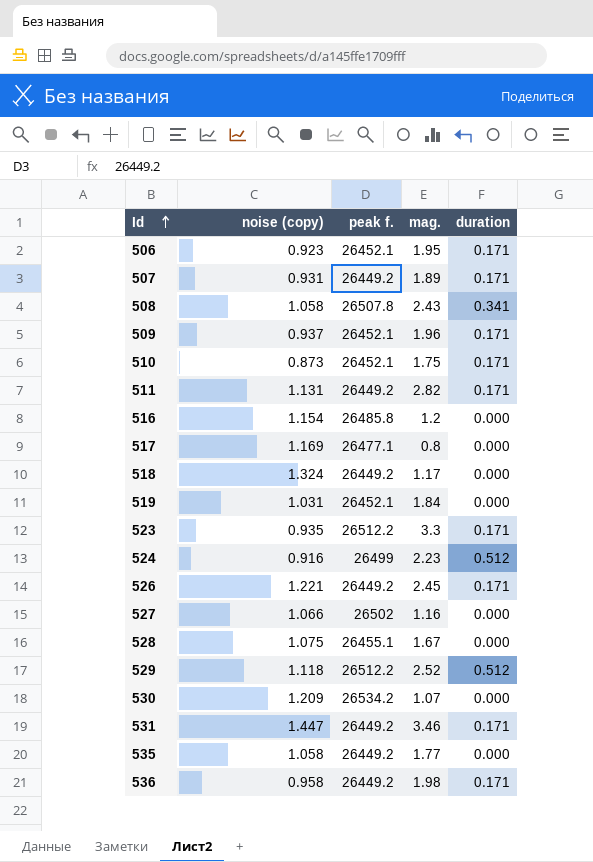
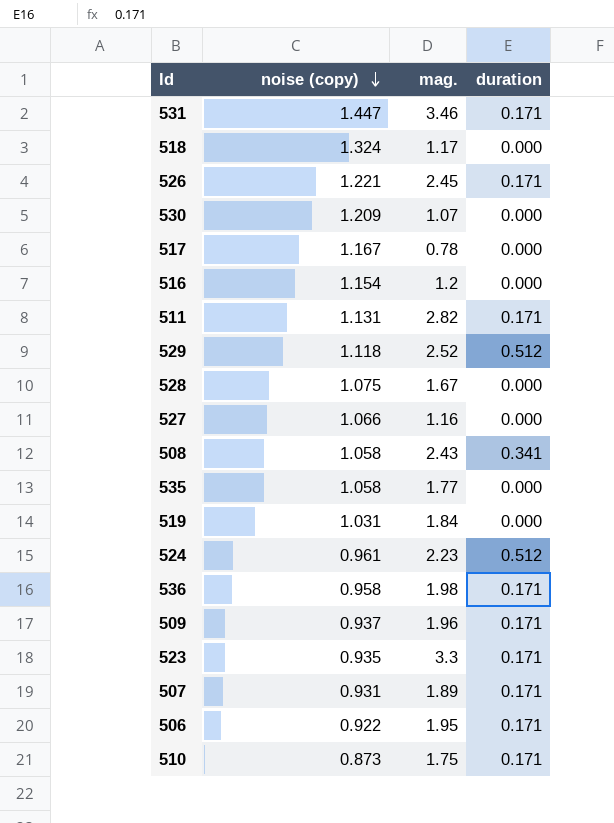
row order: Id ascending -> noise (copy) descending
column peak f. | position: 3 -> none
517 | noise (copy): 1.169 -> 1.167
517 | mag.: 0.8 -> 0.78
524 | noise (copy): 0.916 -> 0.961
506 | noise (copy): 0.923 -> 0.922

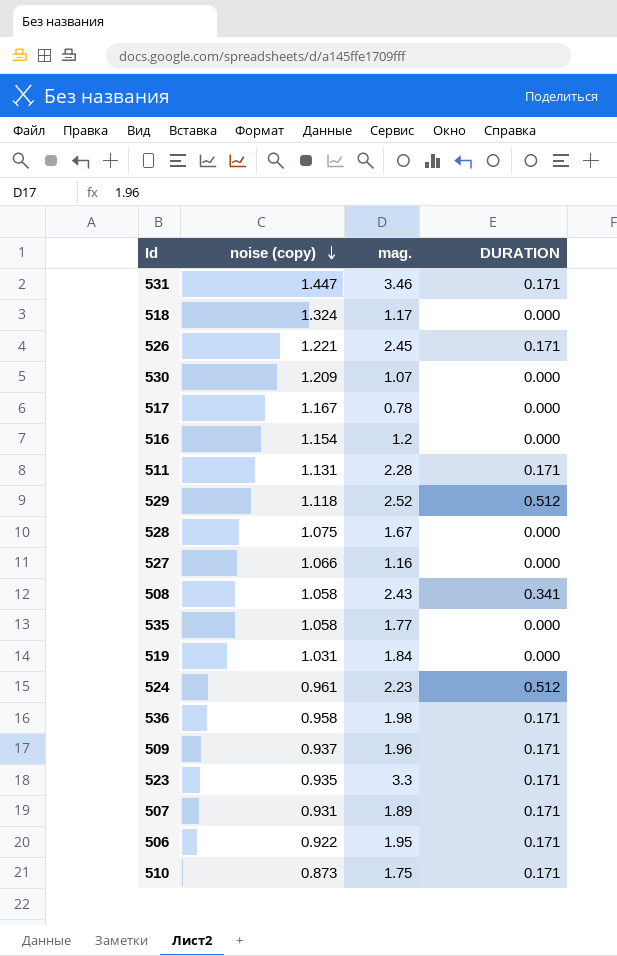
column name: duration -> DURATION
511 | mag.: 2.82 -> 2.28

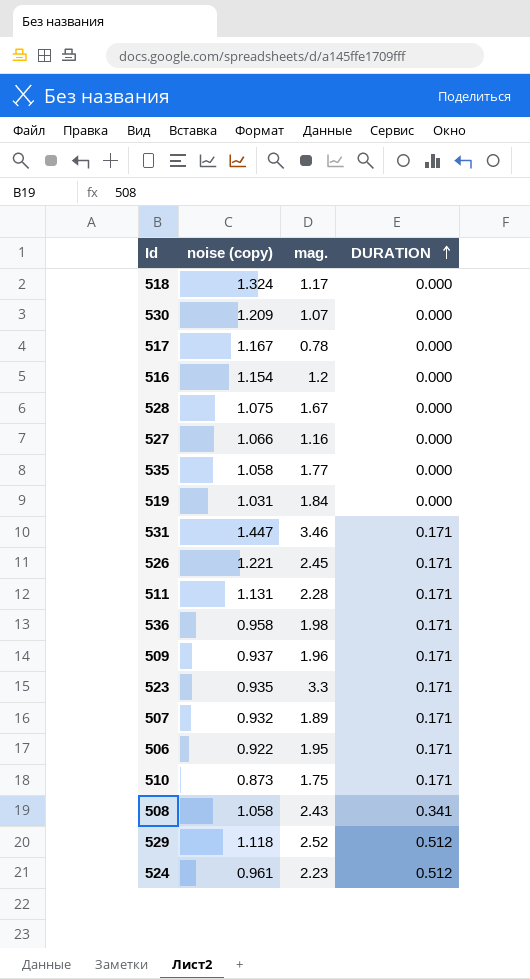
row order: noise (copy) descending -> DURATION ascending
507 | noise (copy): 0.931 -> 0.932

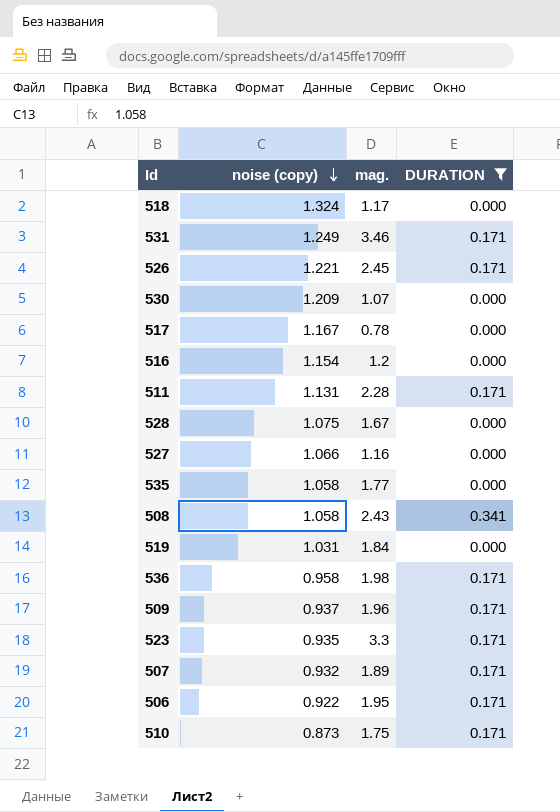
filter: none -> DURATION != 0.512
row order: DURATION ascending -> noise (copy) descending
531 | noise (copy): 1.447 -> 1.249

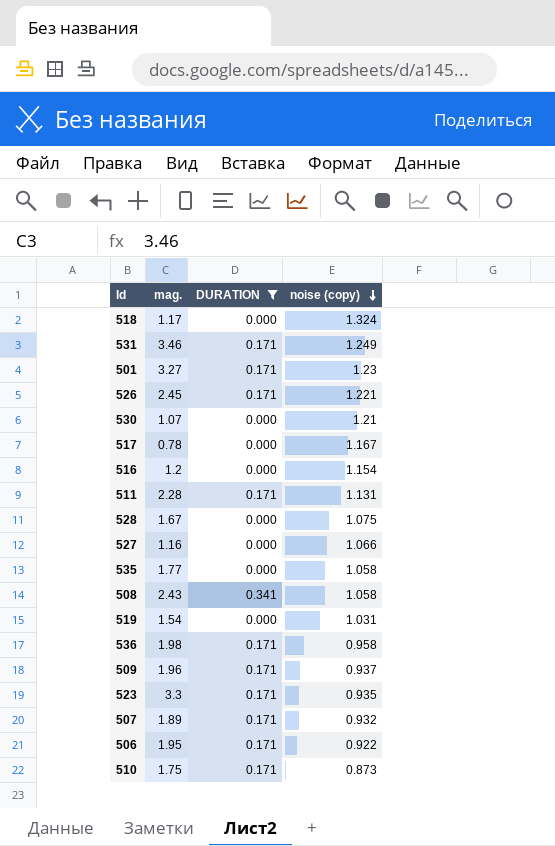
column noise (copy) | position: 2 -> 4
row 501: none -> 3.27 | 0.171 | 1.23
530 | noise (copy): 1.209 -> 1.21
519 | mag.: 1.84 -> 1.54

